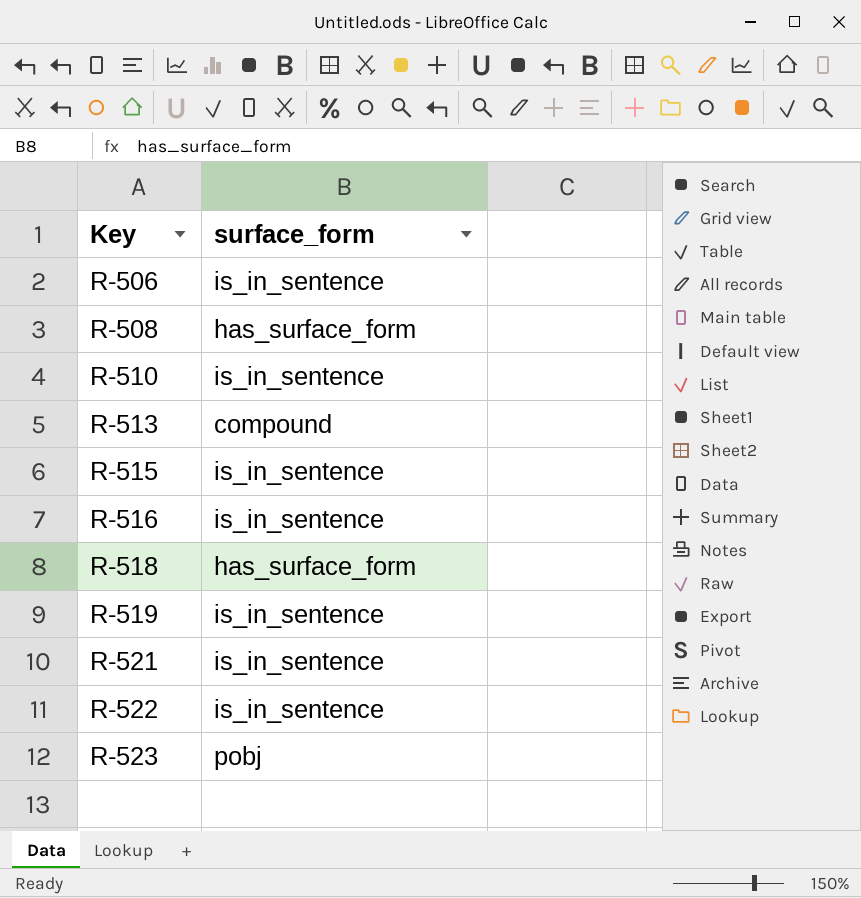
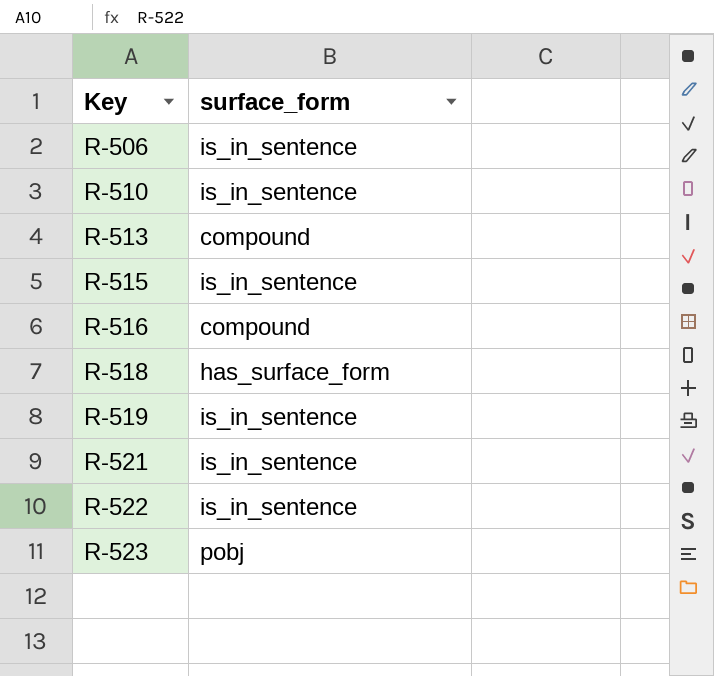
row R-508: has_surface_form -> none
R-516 | surface_form: is_in_sentence -> compound

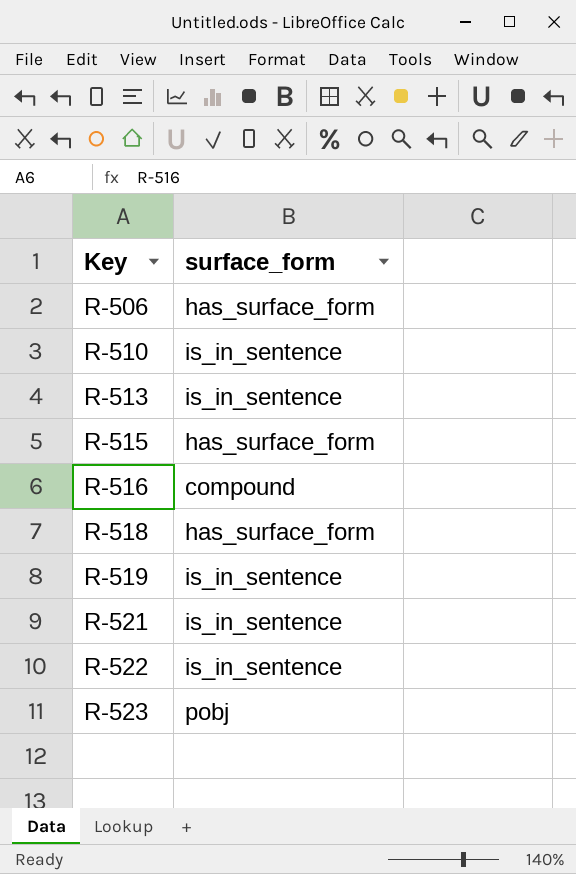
R-506 | surface_form: is_in_sentence -> has_surface_form
R-513 | surface_form: compound -> is_in_sentence
R-515 | surface_form: is_in_sentence -> has_surface_form

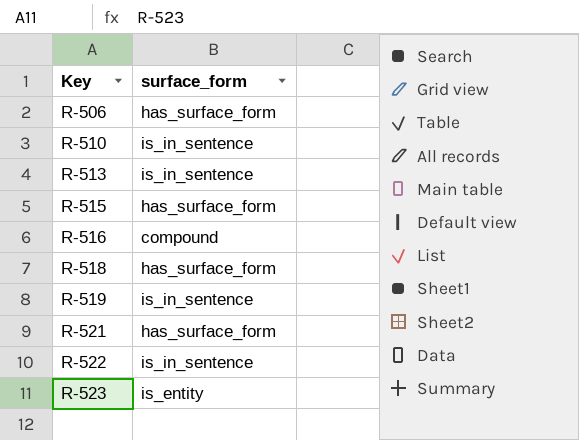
R-521 | surface_form: is_in_sentence -> has_surface_form
R-523 | surface_form: pobj -> is_entity

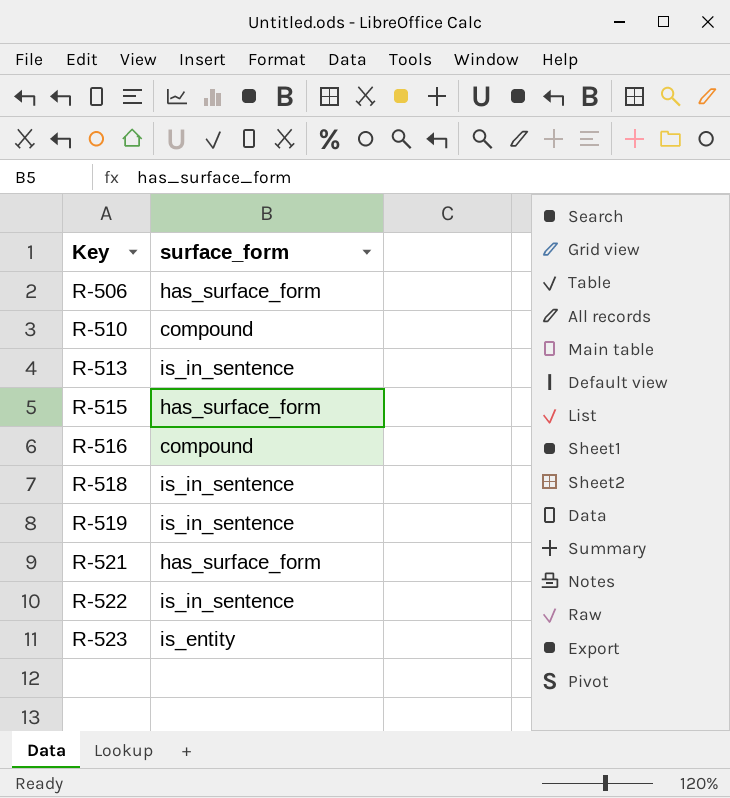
R-510 | surface_form: is_in_sentence -> compound
R-518 | surface_form: has_surface_form -> is_in_sentence

